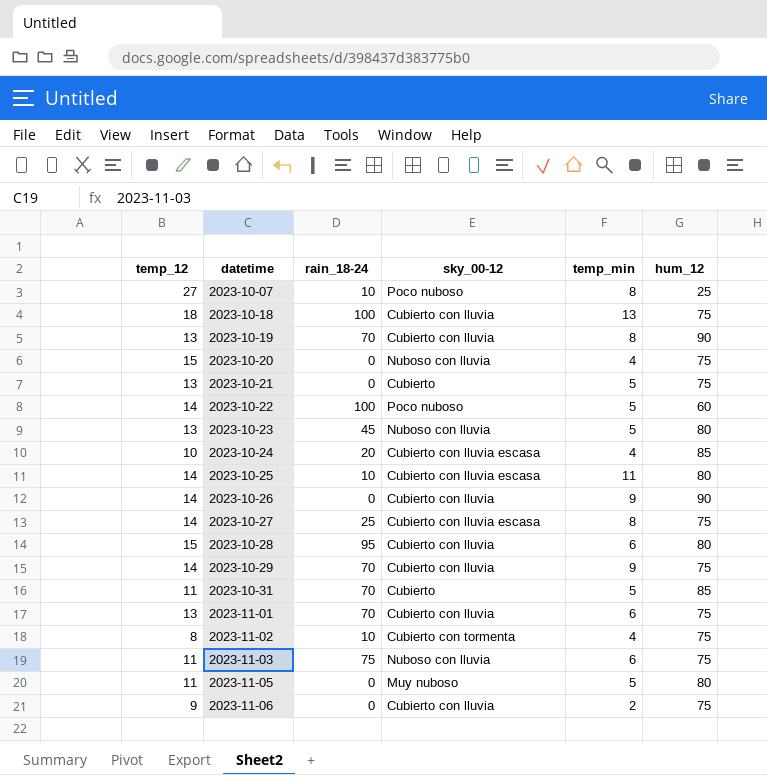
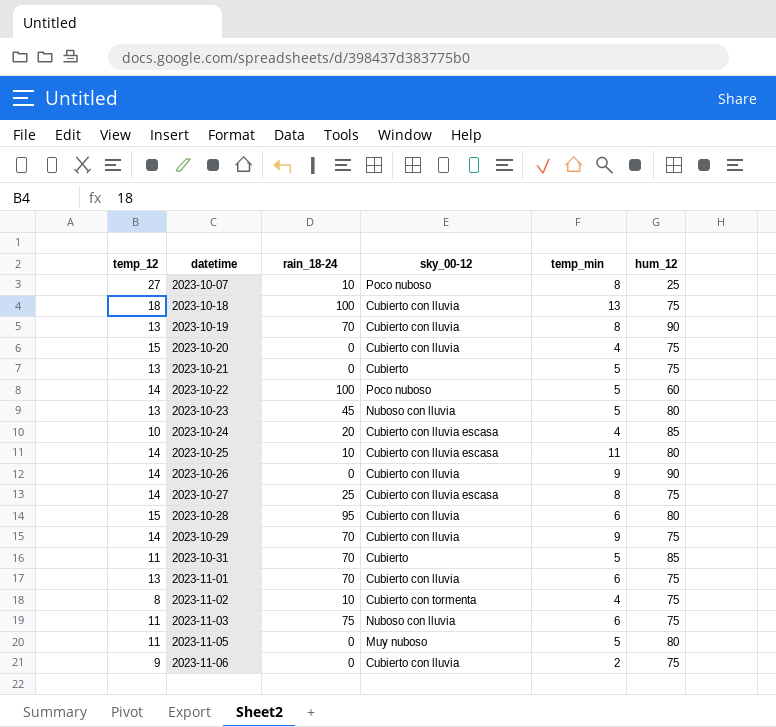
2023-10-20 | sky_00-12: Nuboso con lluvia -> Cubierto con lluvia

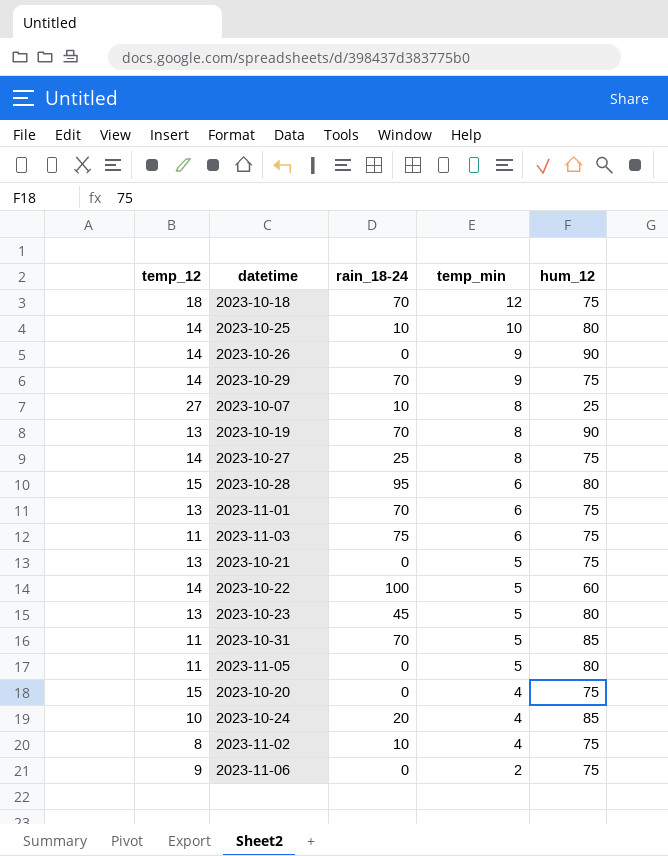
row order: datetime ascending -> temp_min descending
column sky_00-12 | position: 4 -> none
2023-10-18 | rain_18-24: 100 -> 70
2023-10-18 | temp_min: 13 -> 12
2023-10-25 | temp_min: 11 -> 10

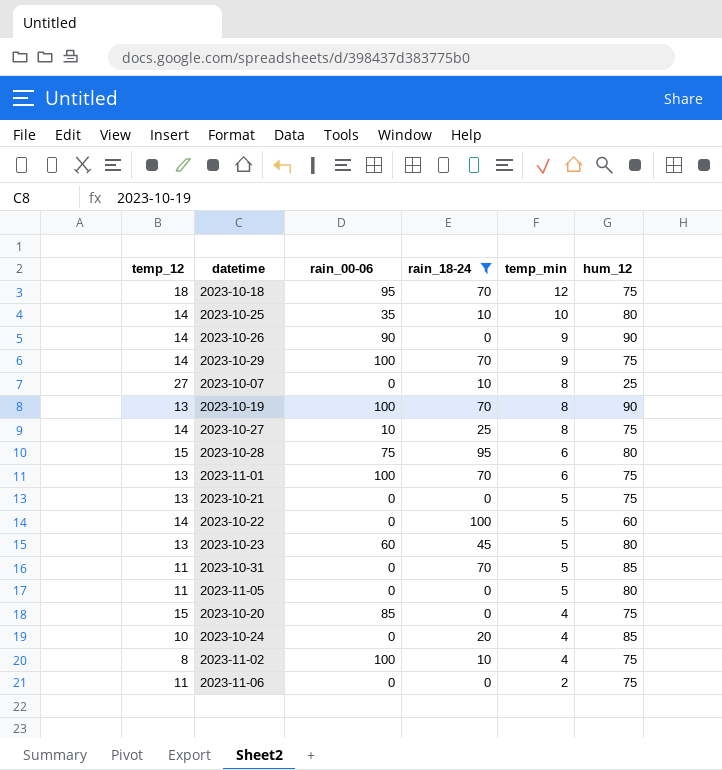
filter: none -> rain_18-24 != 75
column rain_00-06 | position: none -> 3
2023-11-06 | temp_12: 9 -> 11

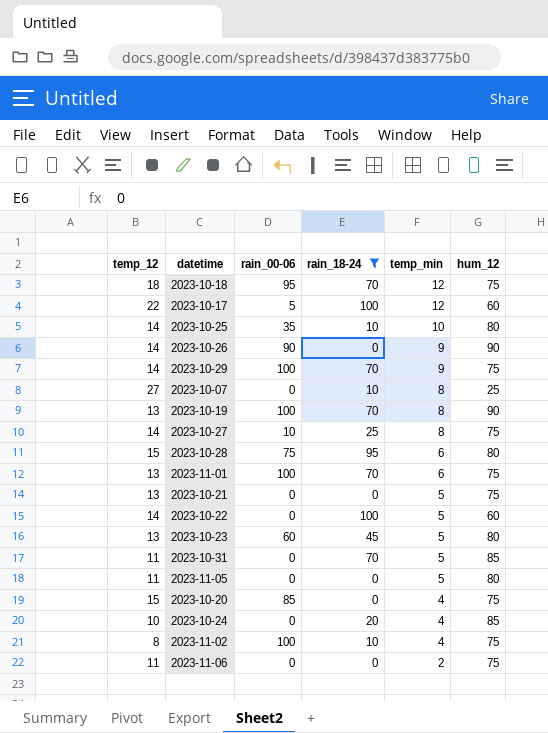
row 2023-10-17: none -> 22 | 5 | 100 | 12 | 60

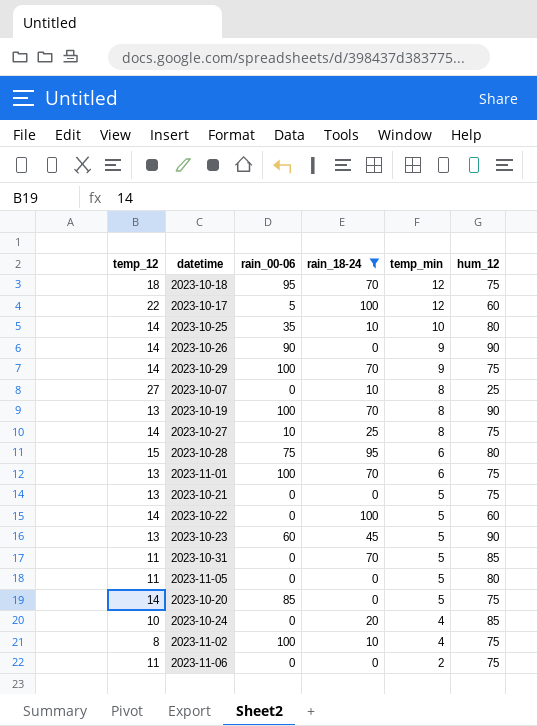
2023-10-23 | hum_12: 80 -> 90
2023-10-20 | temp_12: 15 -> 14
2023-10-20 | temp_min: 4 -> 5

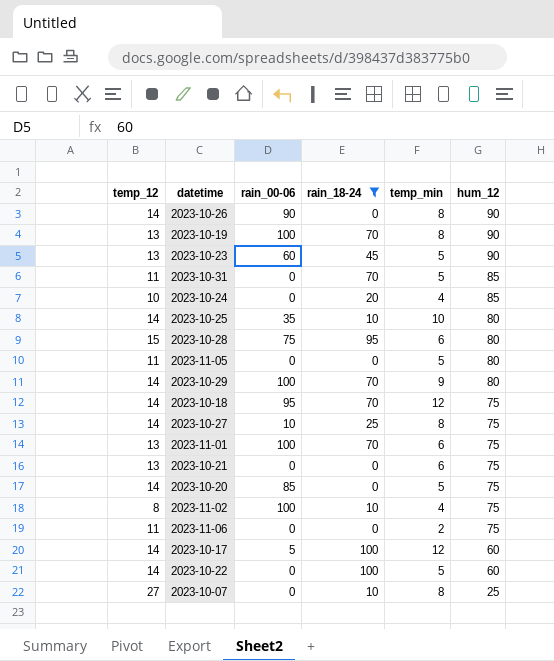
row order: temp_min descending -> hum_12 descending
2023-10-26 | temp_min: 9 -> 8
2023-10-29 | hum_12: 75 -> 80
2023-10-18 | temp_12: 18 -> 14
2023-10-21 | temp_min: 5 -> 6
2023-10-17 | temp_12: 22 -> 14

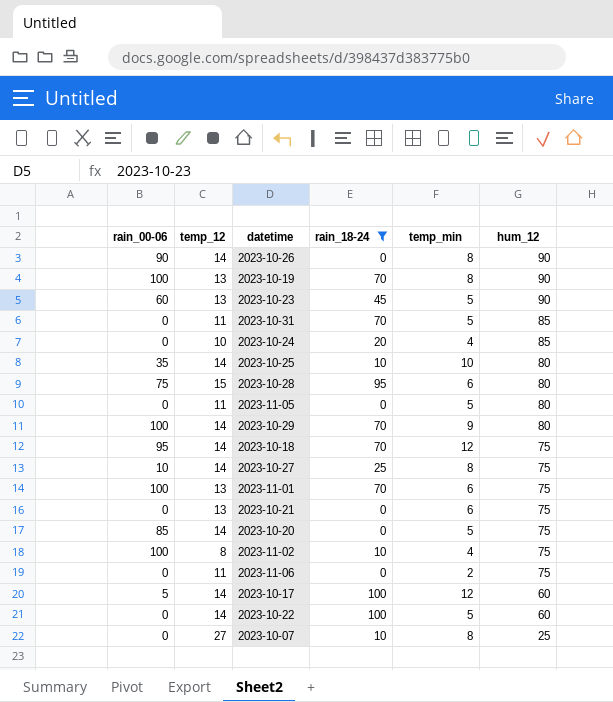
column rain_00-06 | position: 3 -> 1

